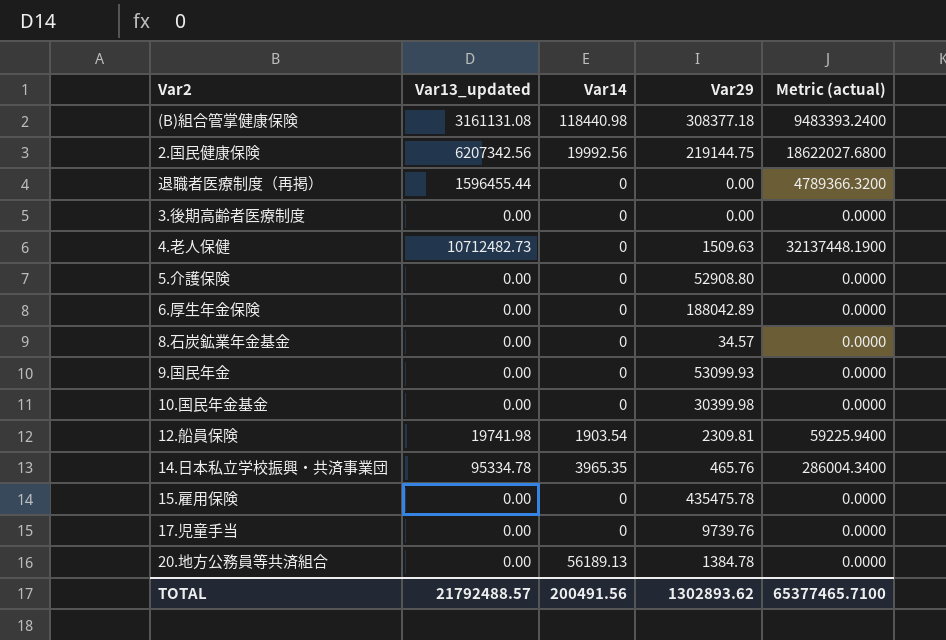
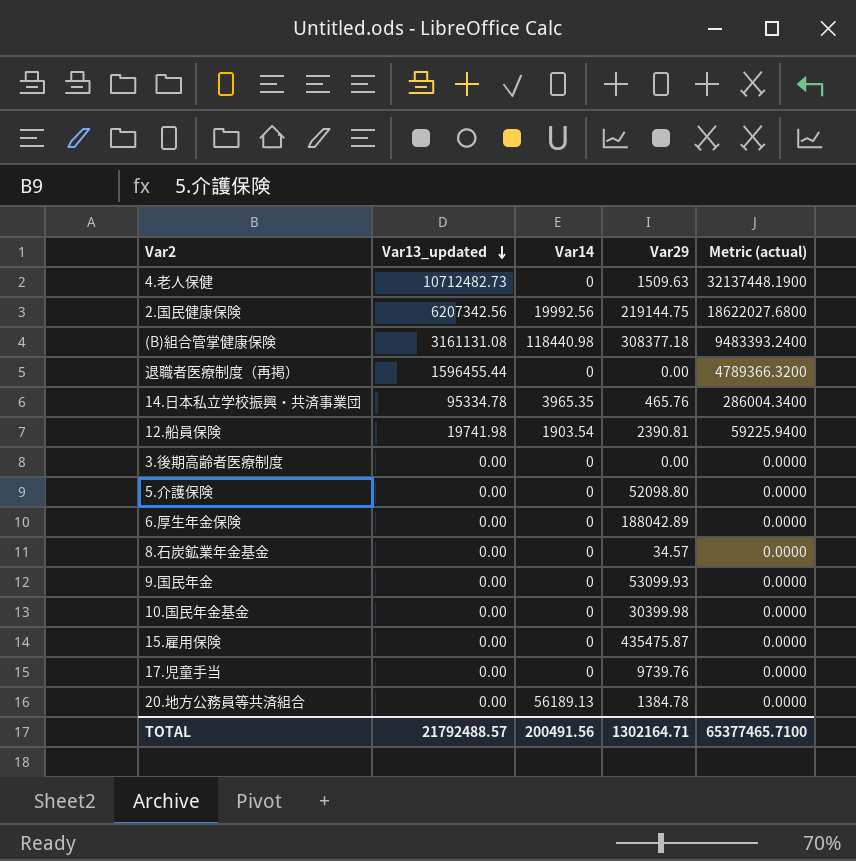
row order: none -> Var13_updated descending
12.船員保険 | Var29: 2309.81 -> 2390.81
5.介護保険 | Var29: 52908.80 -> 52098.80
15.雇用保険 | Var29: 435475.78 -> 435475.87
TOTAL | Var29: 1302893.62 -> 1302164.71

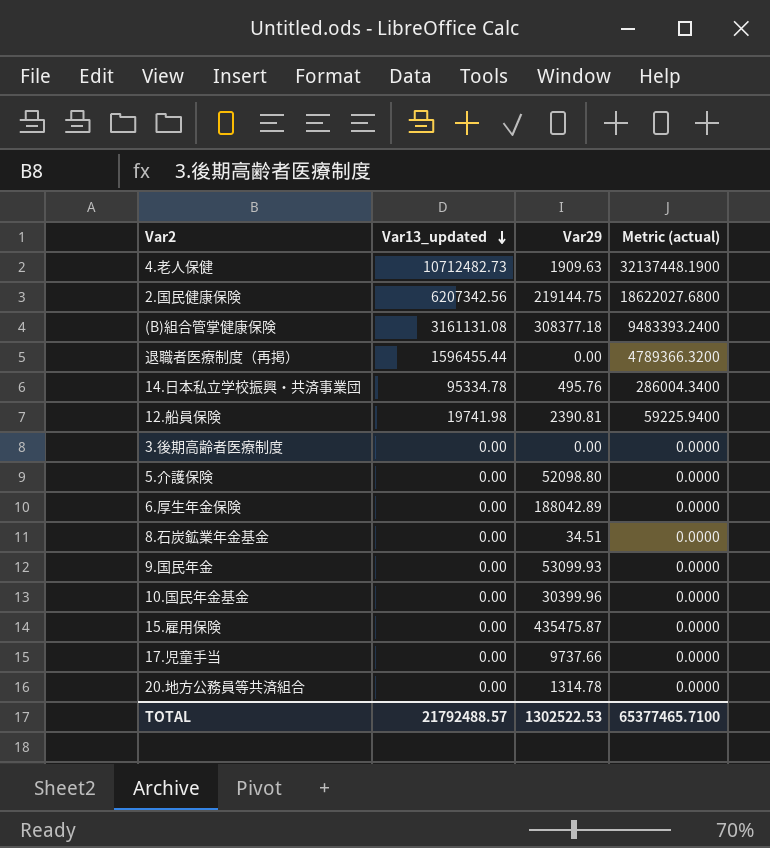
column Var14 | position: 3 -> none
4.老人保健 | Var29: 1509.63 -> 1909.63
14.日本私立学校振興・共済事業団 | Var29: 465.76 -> 495.76
8.石炭鉱業年金基金 | Var29: 34.57 -> 34.51
10.国民年金基金 | Var29: 30399.98 -> 30399.96
17.児童手当 | Var29: 9739.76 -> 9737.66
20.地方公務員等共済組合 | Var29: 1384.78 -> 1314.78
TOTAL | Var29: 1302164.71 -> 1302522.53

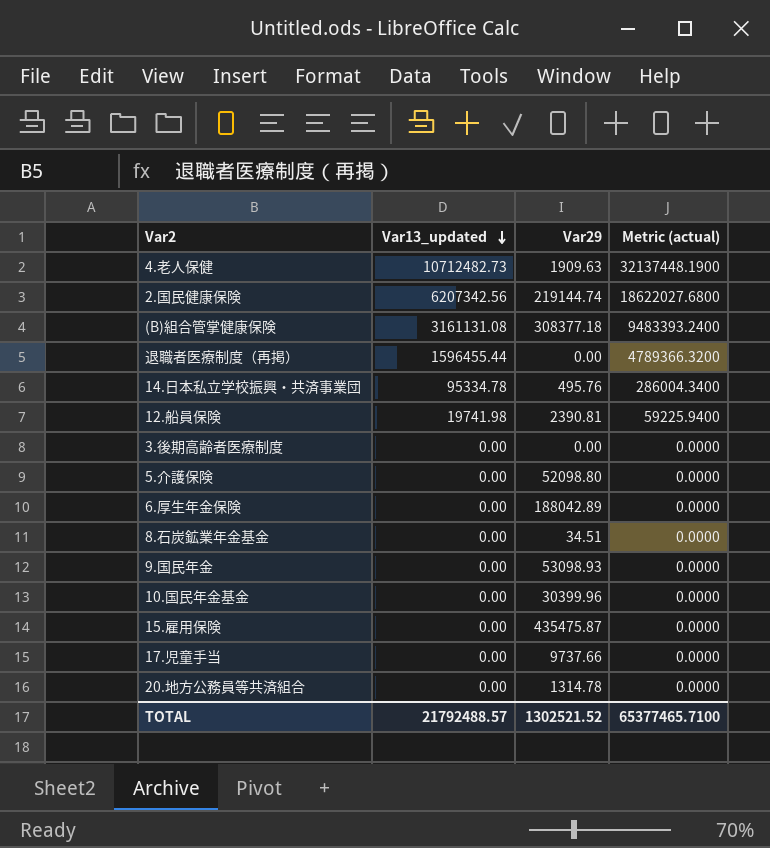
2.国民健康保険 | Var29: 219144.75 -> 219144.74
9.国民年金 | Var29: 53099.93 -> 53098.93
TOTAL | Var29: 1302522.53 -> 1302521.52

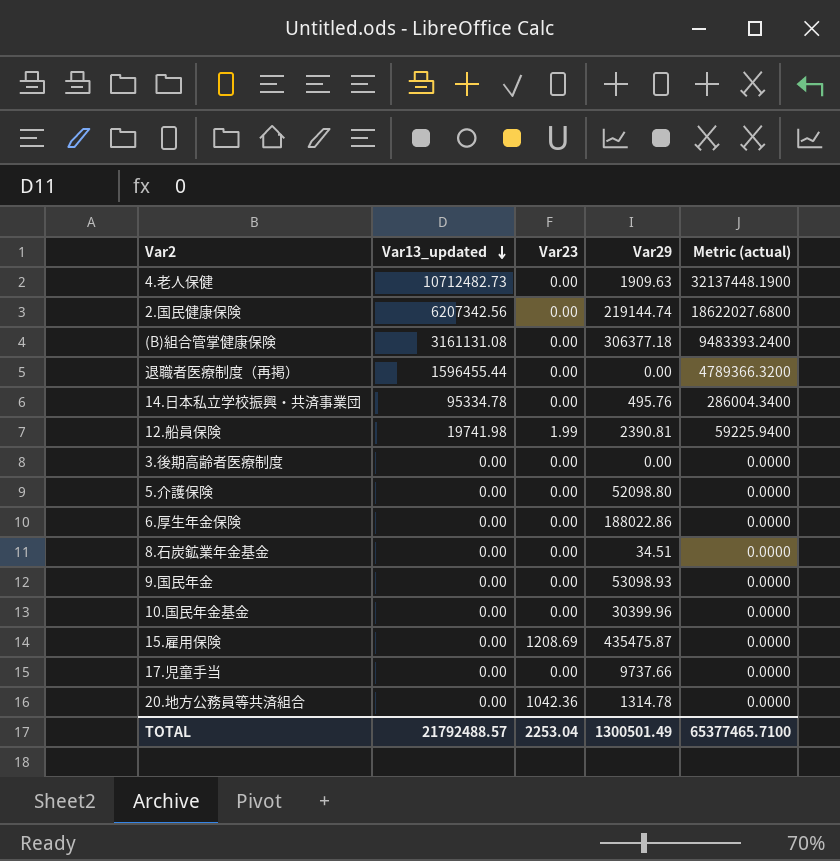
column Var23 | position: none -> 3
(B)組合管掌健康保険 | Var29: 308377.18 -> 306377.18
6.厚生年金保険 | Var29: 188042.89 -> 188022.86
TOTAL | Var29: 1302521.52 -> 1300501.49

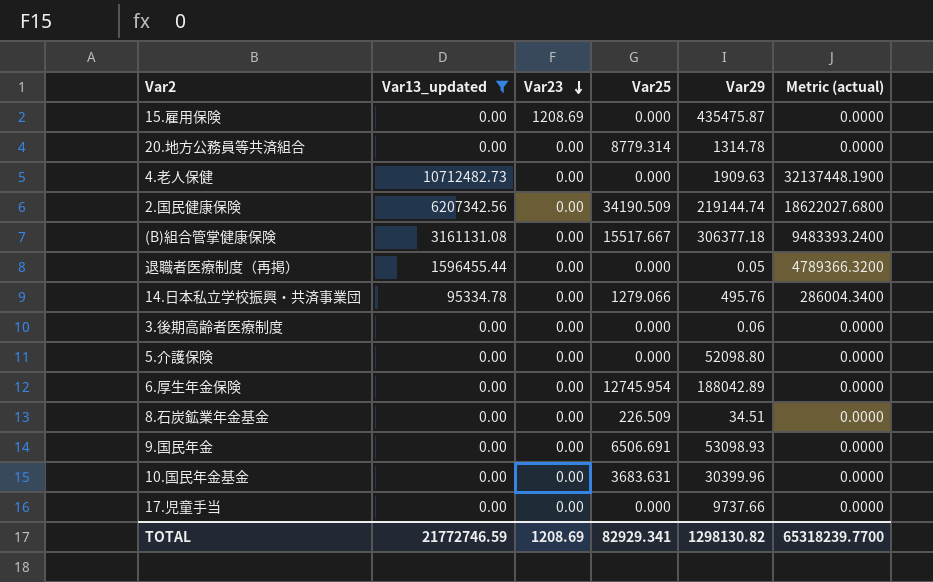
filter: none -> Var13_updated != 19741.98
row order: Var13_updated descending -> Var23 descending
column Var25 | position: none -> 4
20.地方公務員等共済組合 | Var23: 1042.36 -> 0.00
退職者医療制度（再掲） | Var29: 0.00 -> 0.05
3.後期高齢者医療制度 | Var29: 0.00 -> 0.06
6.厚生年金保険 | Var29: 188022.86 -> 188042.89
TOTAL | Var13_updated: 21792488.57 -> 21772746.59
TOTAL | Var23: 2253.04 -> 1208.69
TOTAL | Var29: 1300501.49 -> 1298130.82
TOTAL | Metric (actual): 65377465.7100 -> 65318239.7700

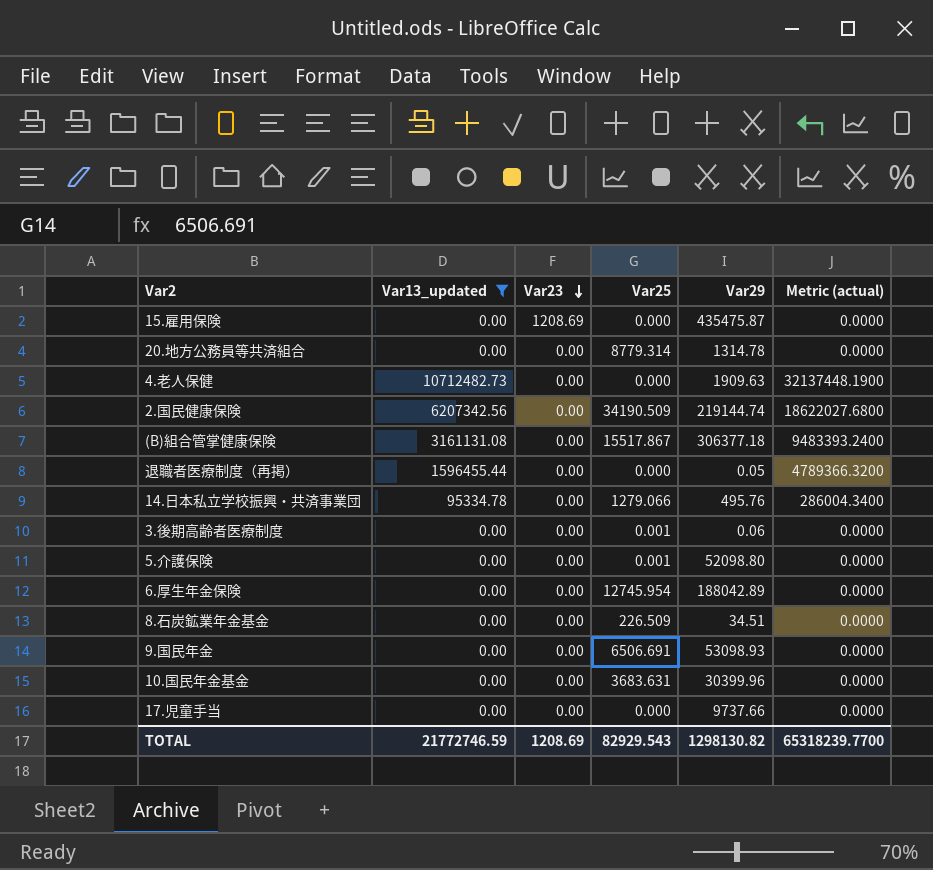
(B)組合管掌健康保険 | Var25: 15517.667 -> 15517.867
3.後期高齢者医療制度 | Var25: 0.000 -> 0.001
5.介護保険 | Var25: 0.000 -> 0.001
TOTAL | Var25: 82929.341 -> 82929.543

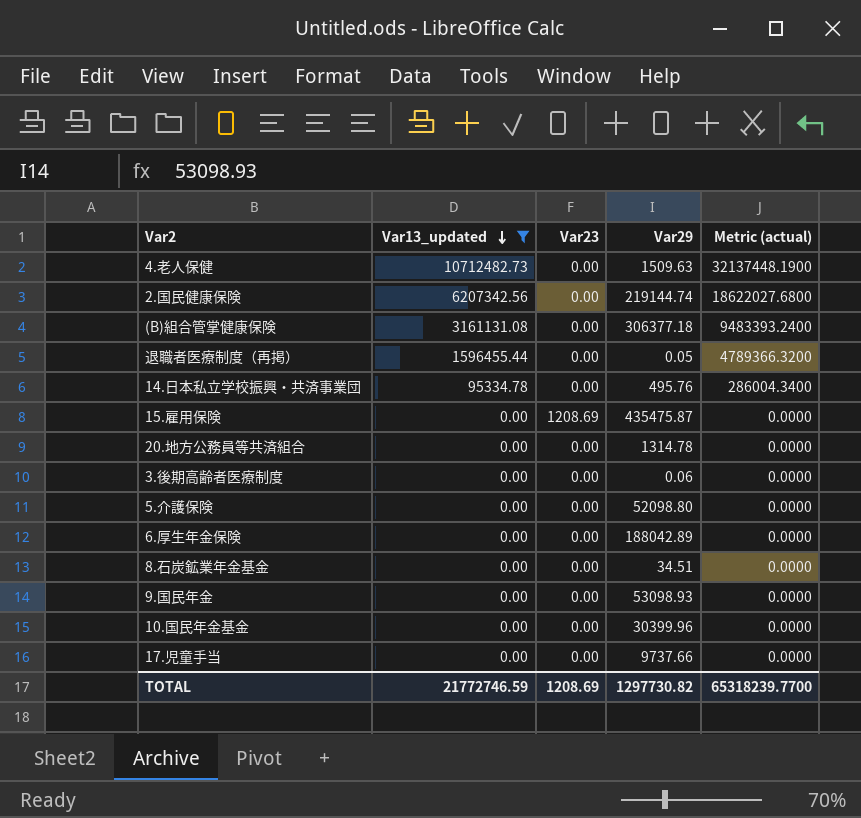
row order: Var23 descending -> Var13_updated descending
column Var25 | position: 4 -> none
4.老人保健 | Var29: 1909.63 -> 1509.63
TOTAL | Var29: 1298130.82 -> 1297730.82

